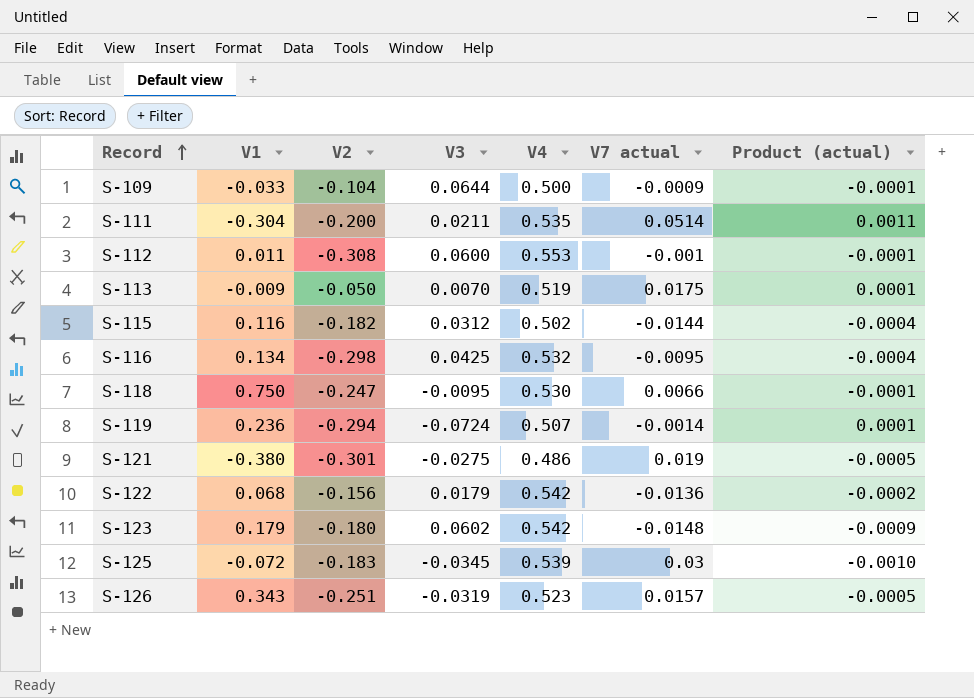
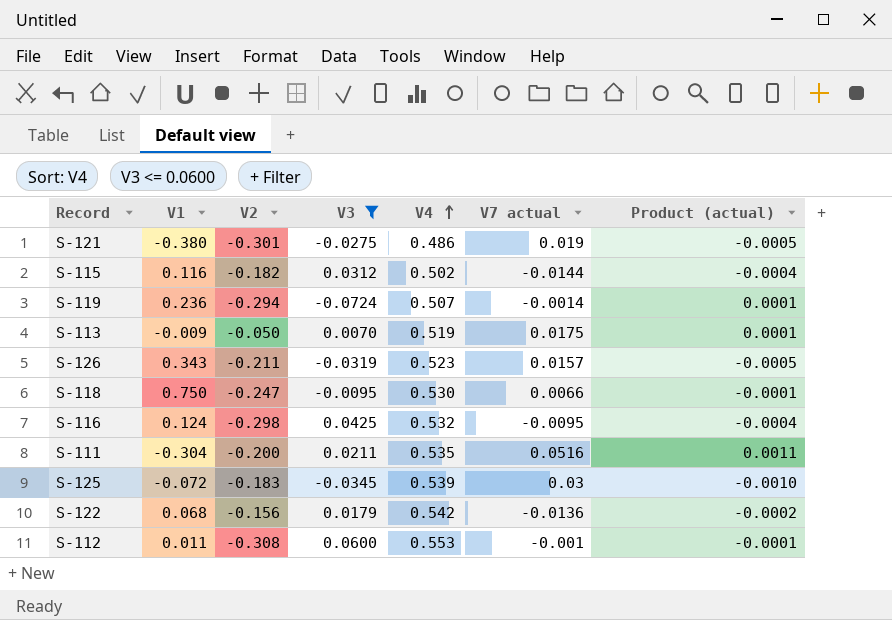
filter: none -> V3 <= 0.0600
row order: Record ascending -> V4 ascending
S-126 | V2: -0.251 -> -0.211
S-116 | V1: 0.134 -> 0.124
S-111 | V7 actual: 0.0514 -> 0.0516

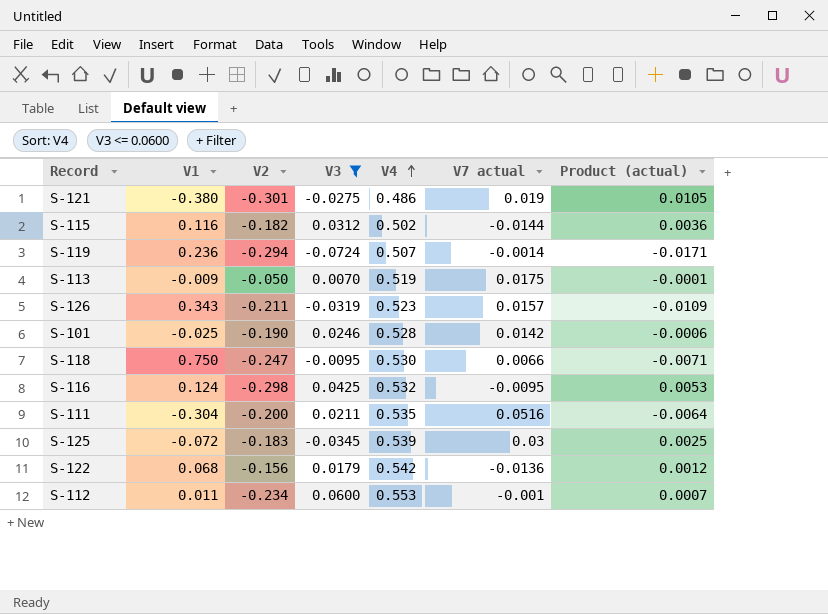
column Product (actual) | formula: [V3] * [V7 actual] -> [V1] * [V3]
row S-101: none -> -0.025 | -0.190 | 0.0246 | 0.528 | 0.0142 | -0.0006
S-112 | V2: -0.308 -> -0.234

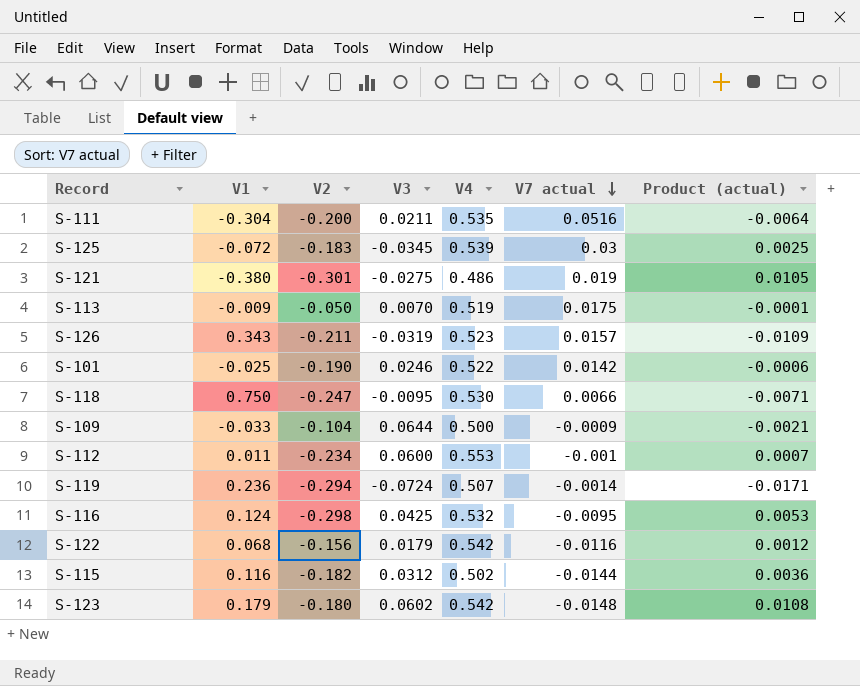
filter: V3 <= 0.0600 -> none
row order: V4 ascending -> V7 actual descending
S-101 | V4: 0.528 -> 0.522
S-122 | V7 actual: -0.0136 -> -0.0116

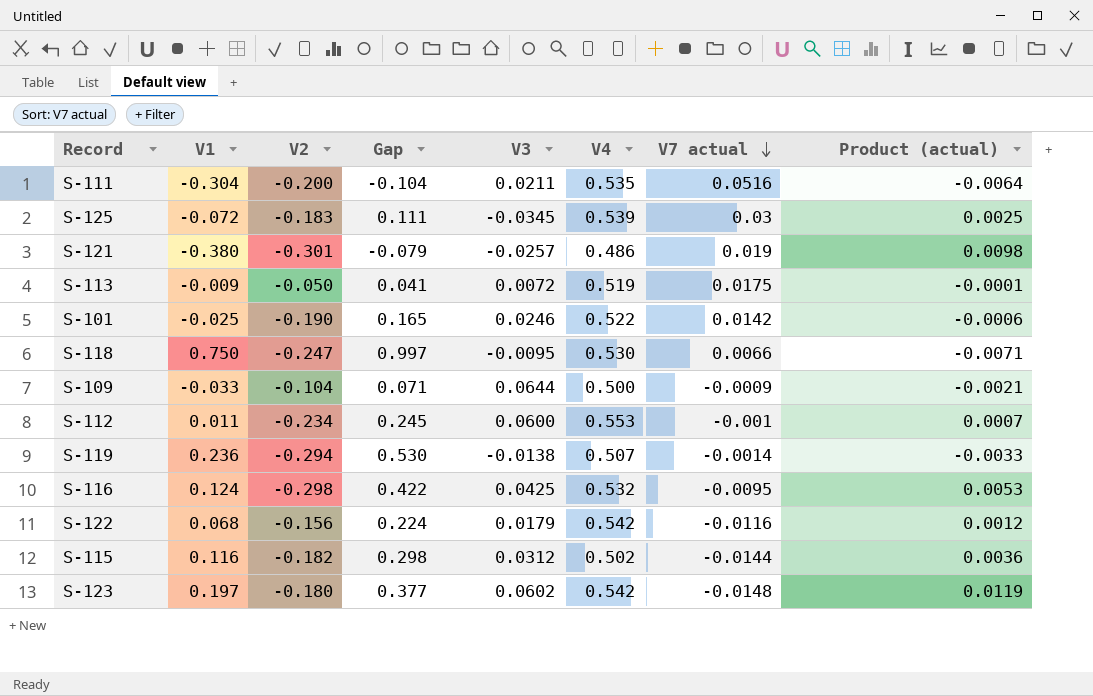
column Gap | formula: none -> [V1] - [V2]
row S-126: 0.343 | -0.211 | -0.0319 | 0.523 | 0.0157 | -0.0109 -> none
S-121 | V3: -0.0275 -> -0.0257
S-121 | Product (actual): 0.0105 -> 0.0098
S-113 | V3: 0.0070 -> 0.0072
S-119 | V3: -0.0724 -> -0.0138
S-119 | Product (actual): -0.0171 -> -0.0033
S-123 | V1: 0.179 -> 0.197
S-123 | Product (actual): 0.0108 -> 0.0119

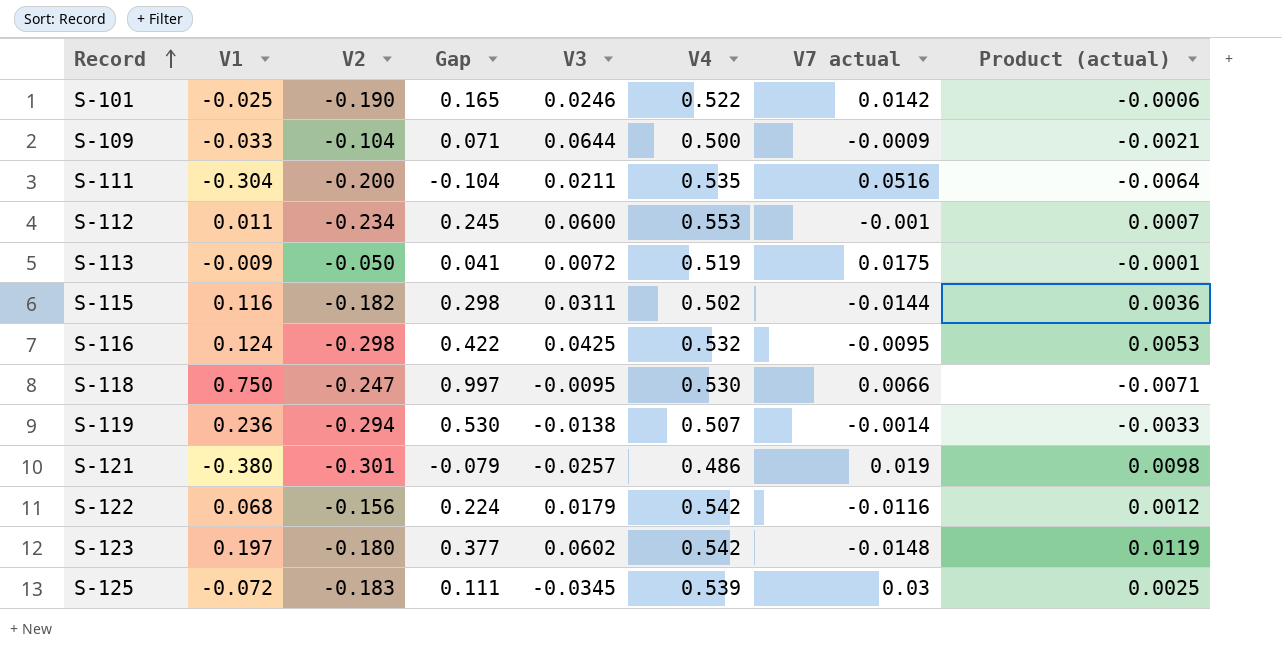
row order: V7 actual descending -> Record ascending
S-115 | V3: 0.0312 -> 0.0311

